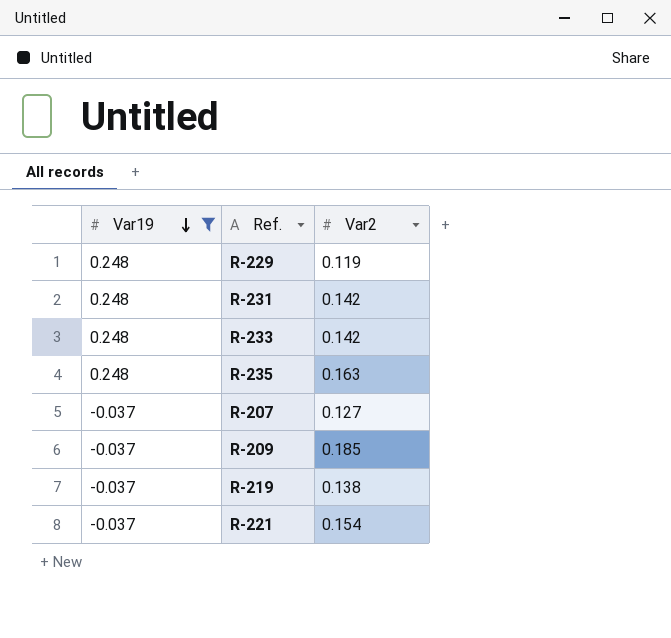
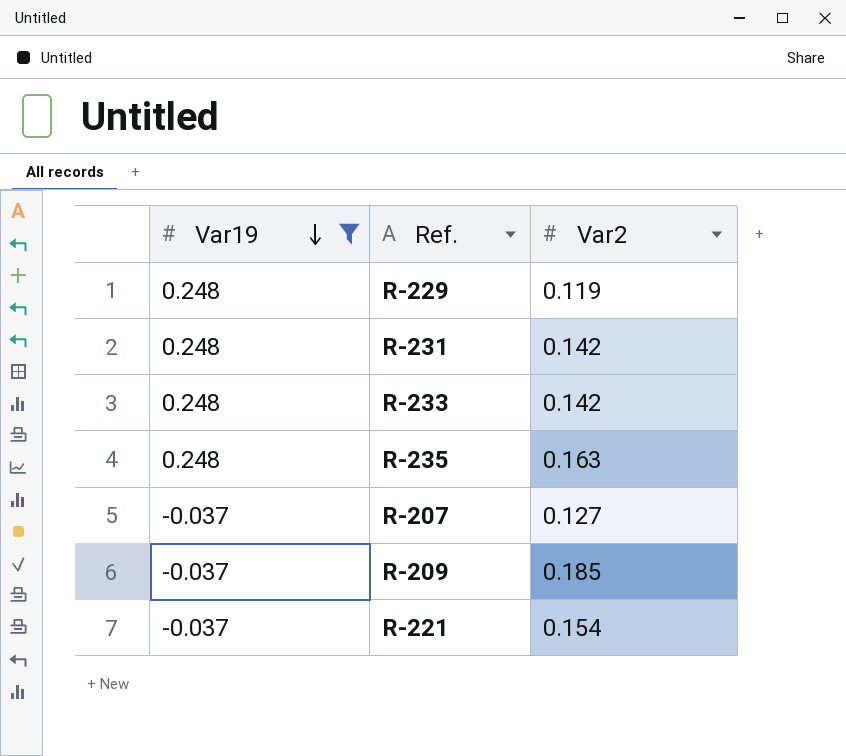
row R-219: -0.037 | 0.138 -> none

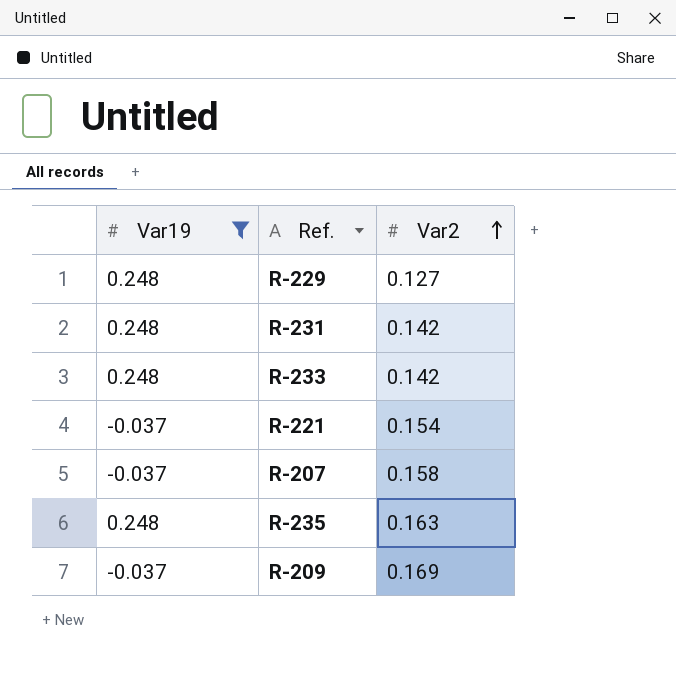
row order: Var19 descending -> Var2 ascending
R-229 | Var2: 0.119 -> 0.127
R-207 | Var2: 0.127 -> 0.158
R-209 | Var2: 0.185 -> 0.169

